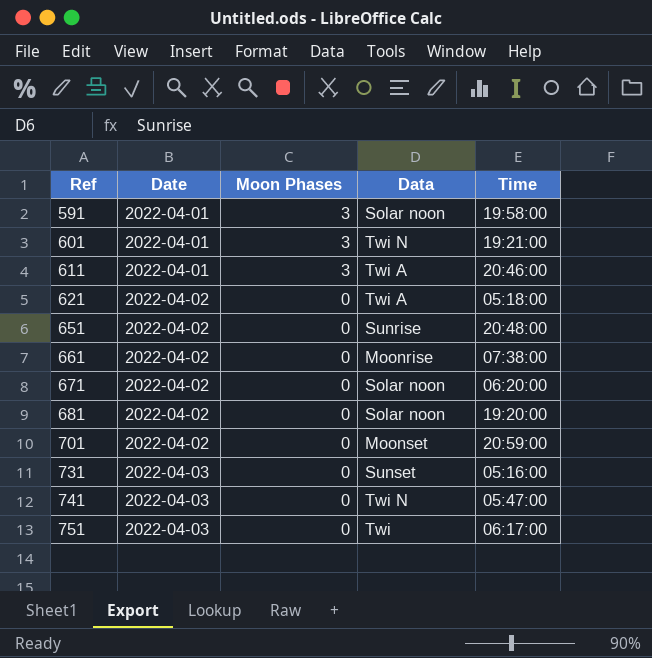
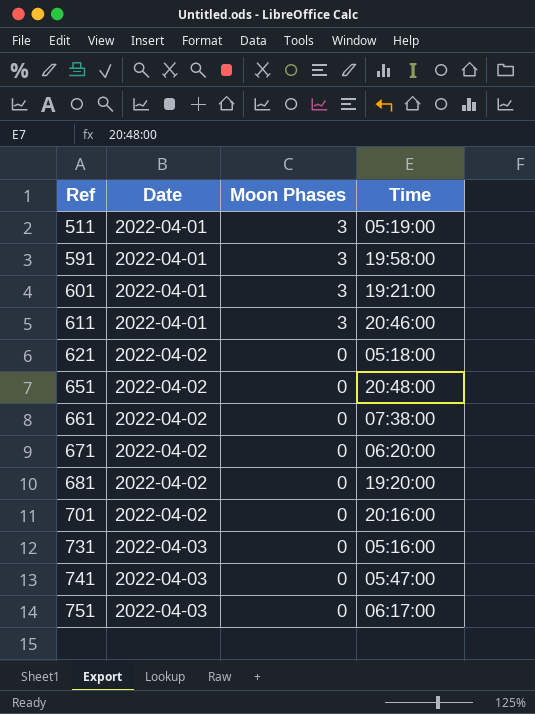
column Data | position: 4 -> none
row 511: none -> 2022-04-01 | 3 | 05:19:00
701 | Time: 20:59:00 -> 20:16:00

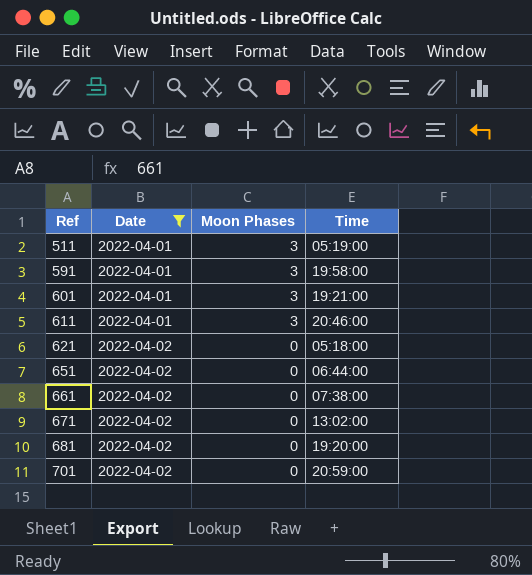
filter: none -> Date != 2022-04-03
651 | Time: 20:48:00 -> 06:44:00
671 | Time: 06:20:00 -> 13:02:00
701 | Time: 20:16:00 -> 20:59:00

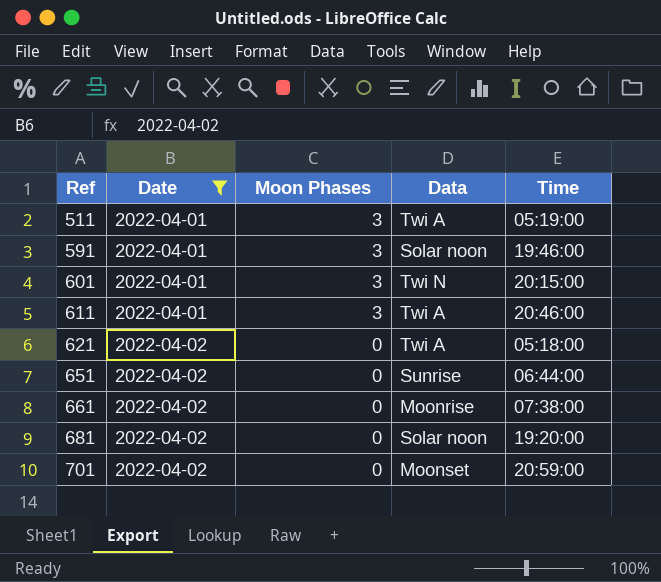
column Data | position: none -> 4
row 671: 2022-04-02 | 0 | 13:02:00 -> none
591 | Time: 19:58:00 -> 19:46:00
601 | Time: 19:21:00 -> 20:15:00

